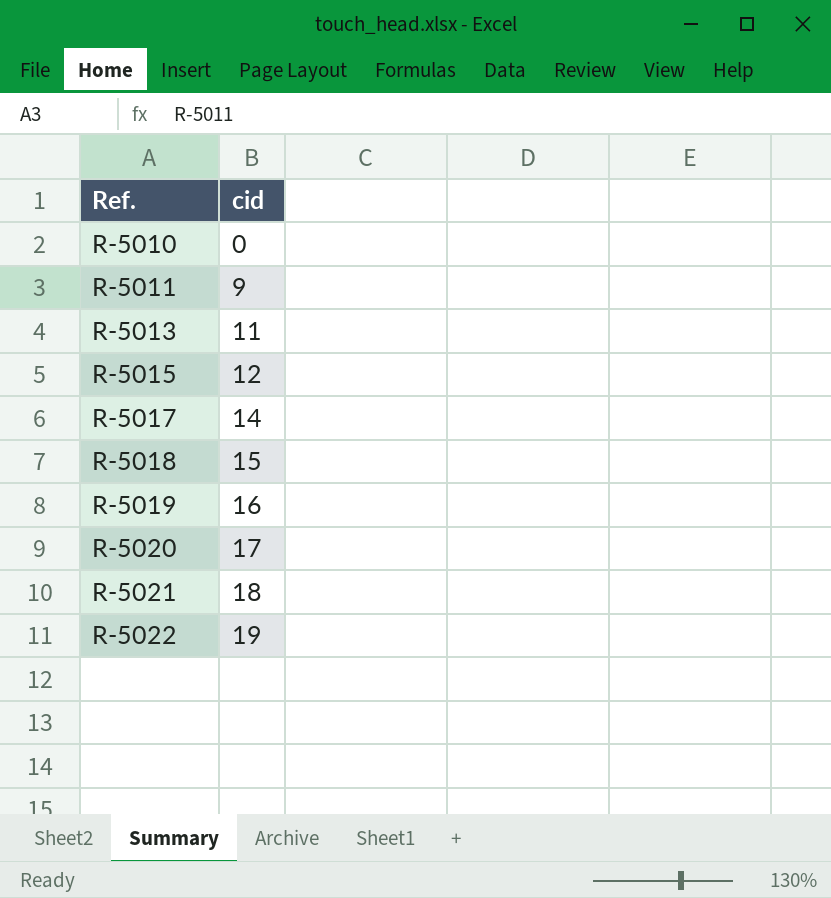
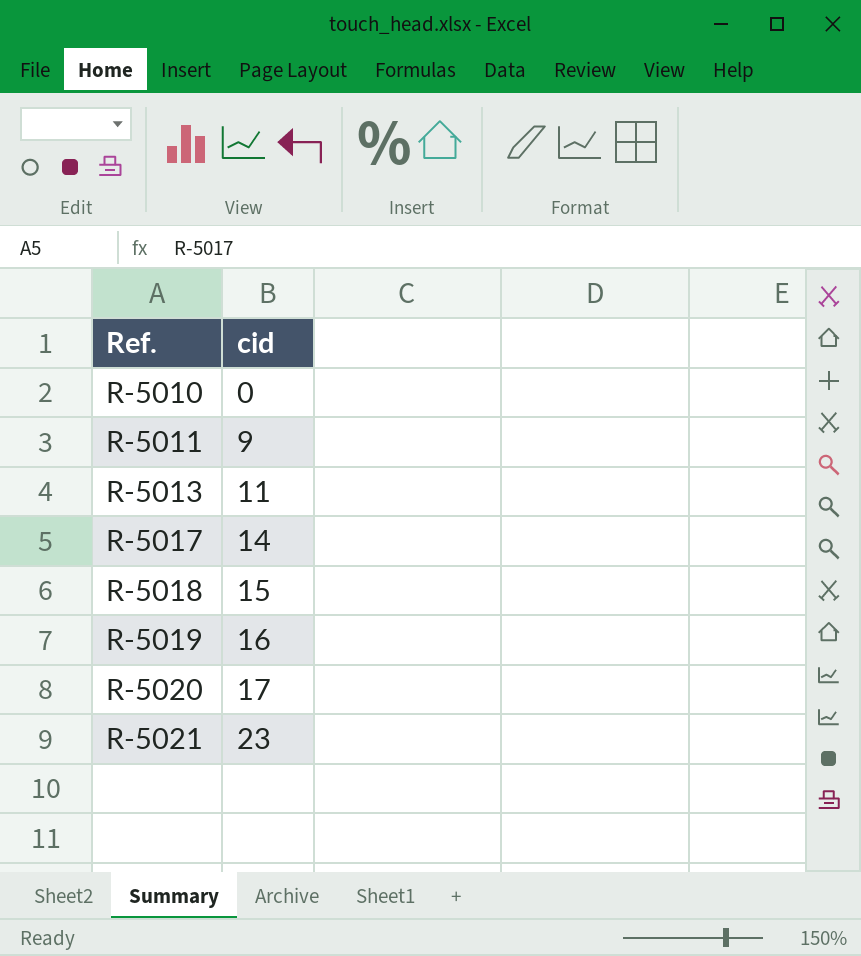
row R-5015: 12 -> none
row R-5022: 19 -> none
R-5021 | cid: 18 -> 23

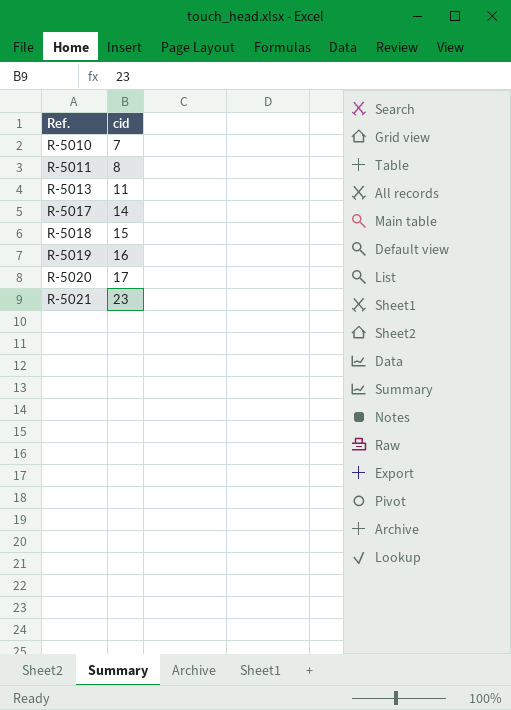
R-5010 | cid: 0 -> 7
R-5011 | cid: 9 -> 8

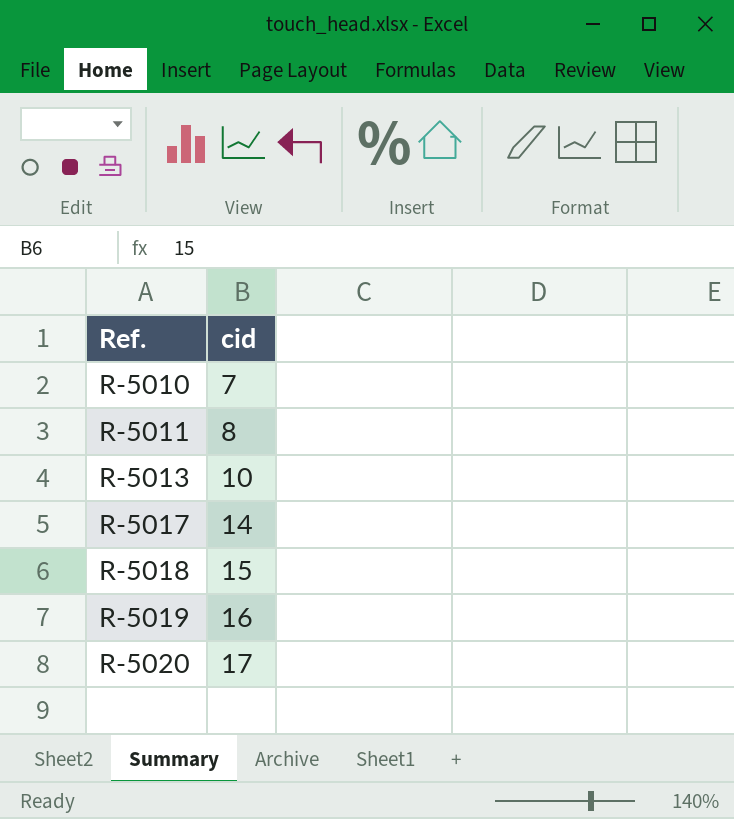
row R-5021: 23 -> none
R-5013 | cid: 11 -> 10

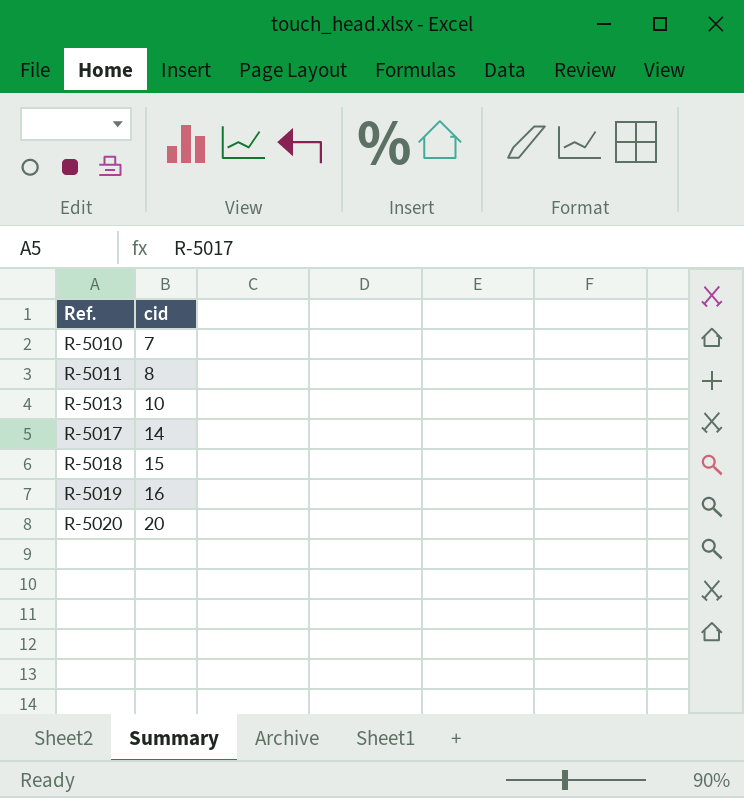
R-5020 | cid: 17 -> 20

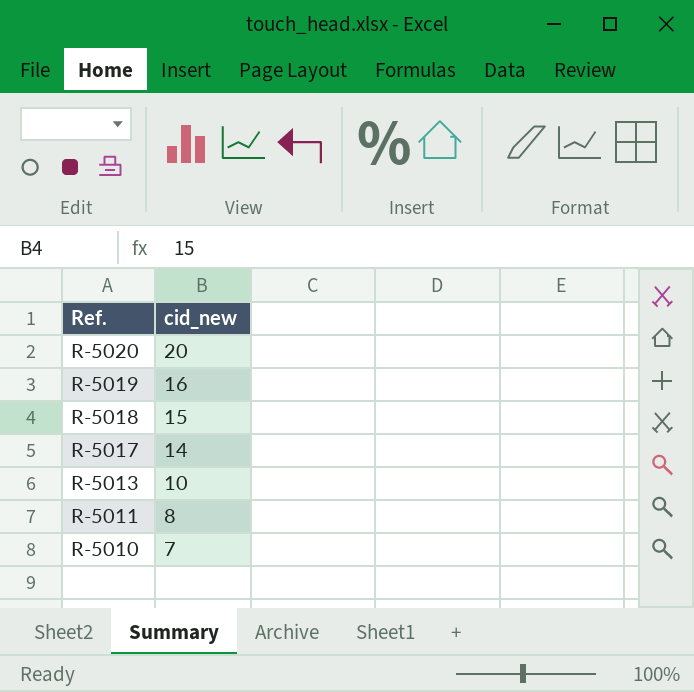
row order: Ref. ascending -> Ref. descending
column name: cid -> cid_new

